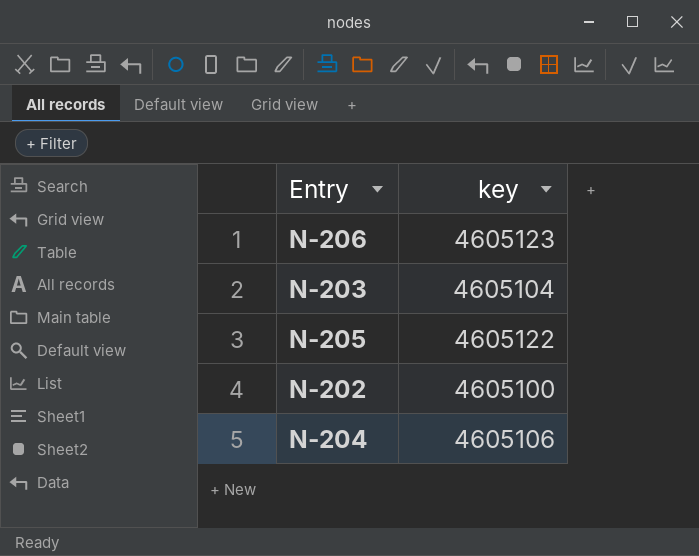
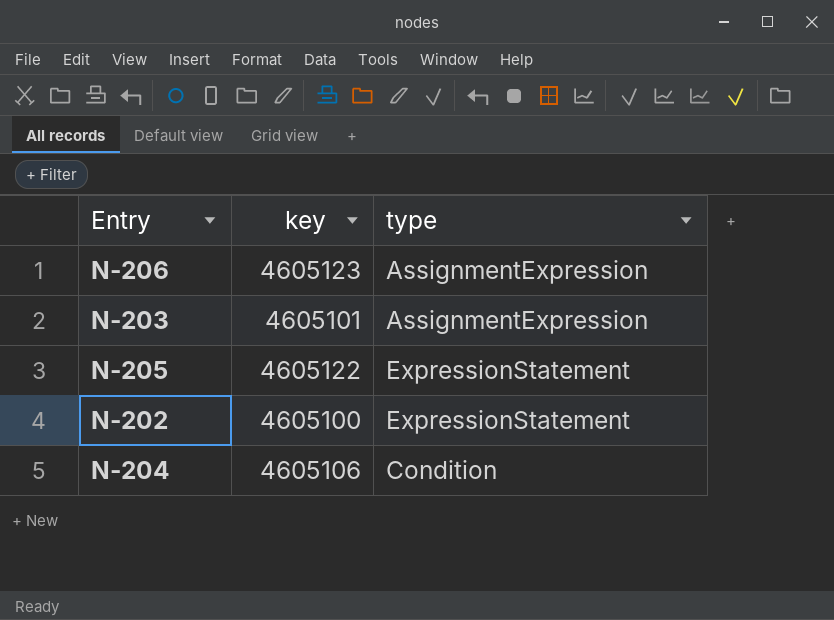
column type | position: none -> 3
N-203 | key: 4605104 -> 4605101

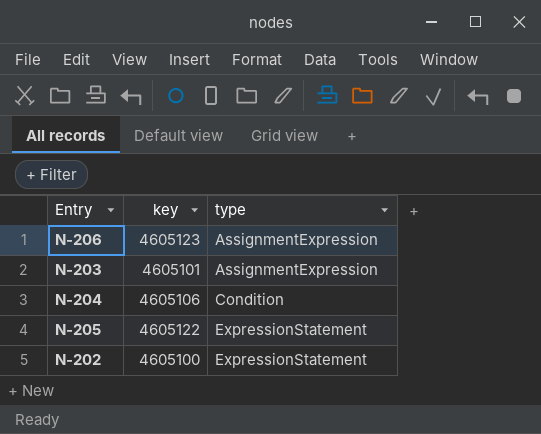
row order: none -> type ascending

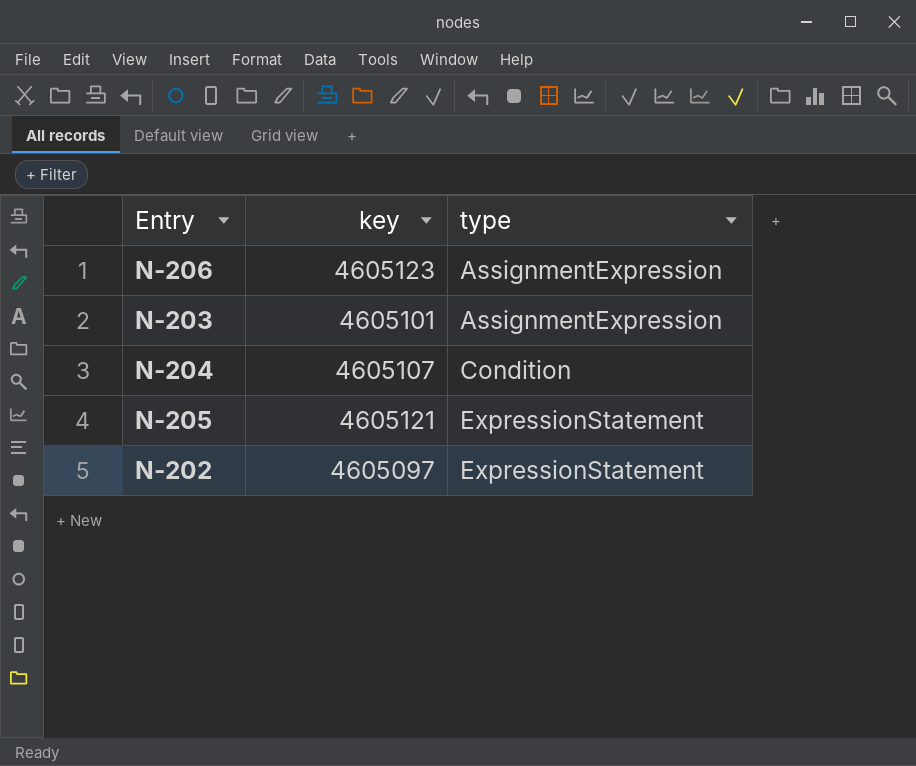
N-204 | key: 4605106 -> 4605107
N-205 | key: 4605122 -> 4605121
N-202 | key: 4605100 -> 4605097

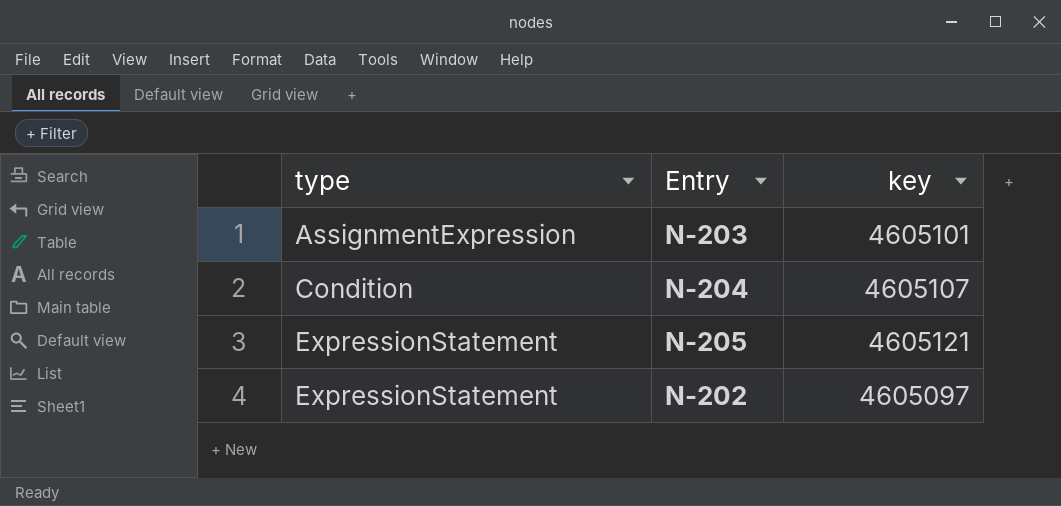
column type | position: 3 -> 1
row N-206: 4605123 | AssignmentExpression -> none

